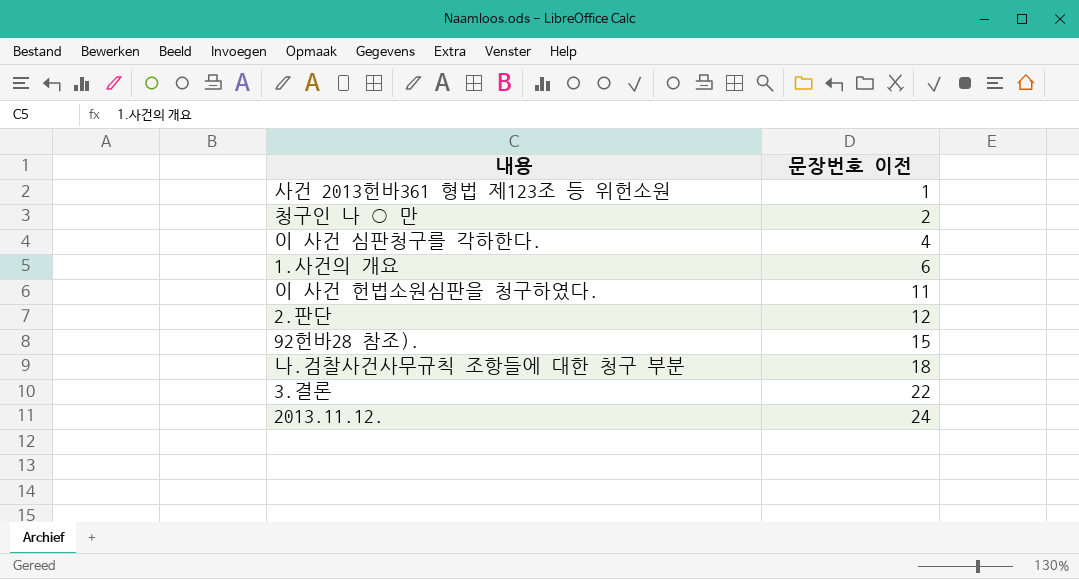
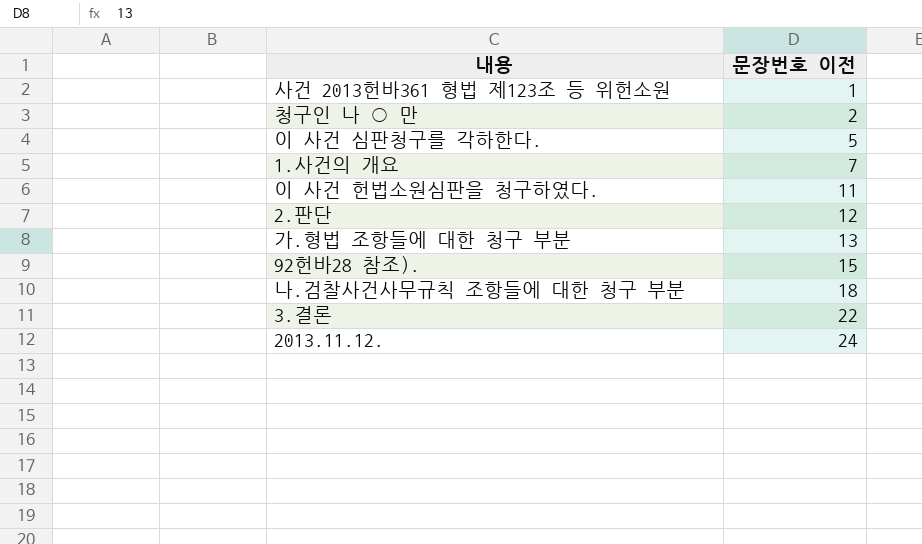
이 사건 심판청구를 각하한다. | 문장번호 이전: 4 -> 5
1.사건의 개요 | 문장번호 이전: 6 -> 7
row 가.형법 조항들에 대한 청구 부분: none -> 13

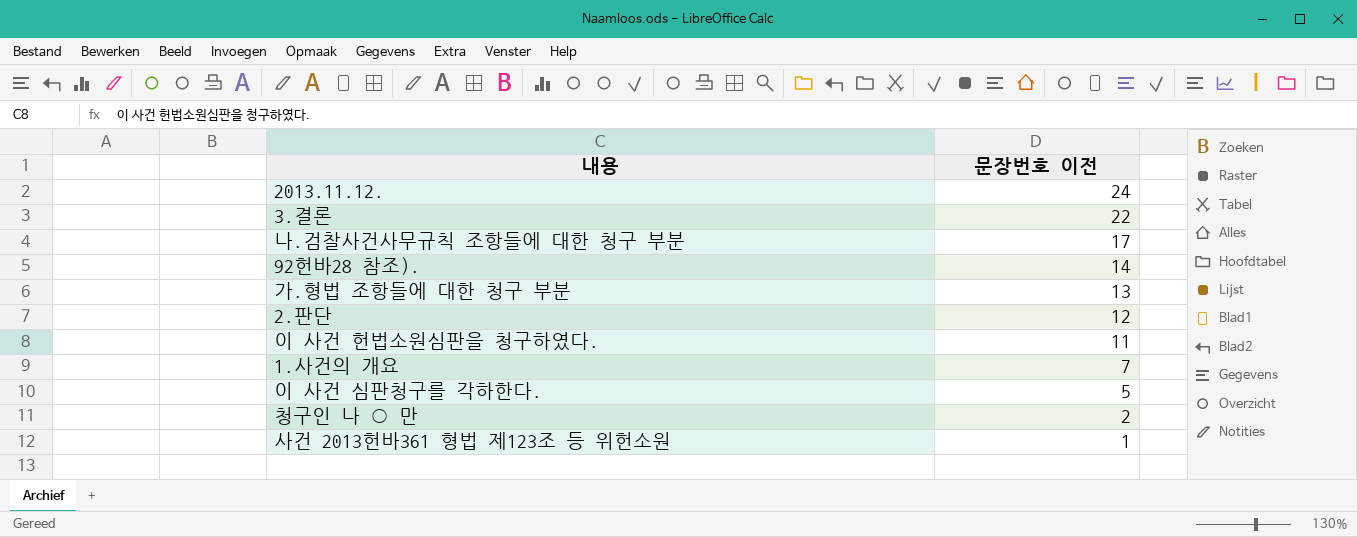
row order: 문장번호 이전 ascending -> 문장번호 이전 descending
나.검찰사건사무규칙 조항들에 대한 청구 부분 | 문장번호 이전: 18 -> 17
92헌바28 참조). | 문장번호 이전: 15 -> 14

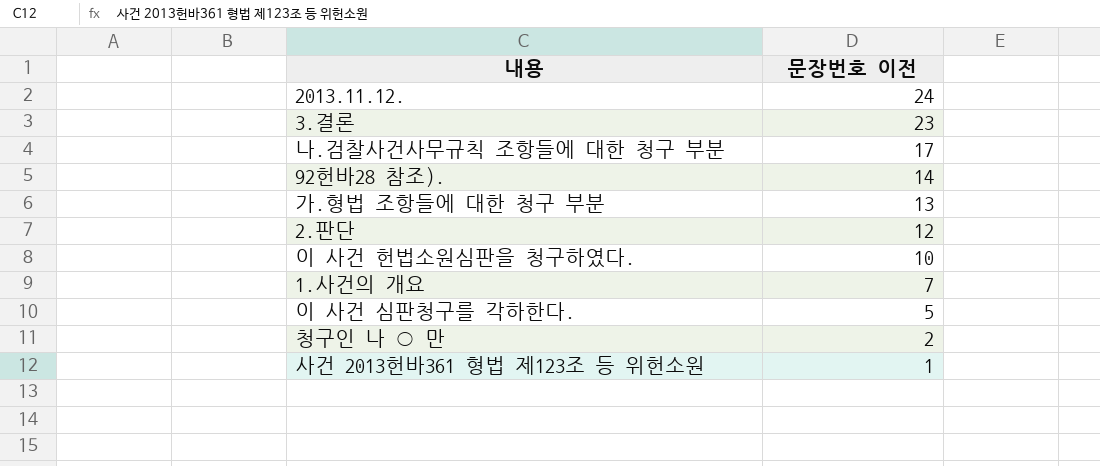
3.결론 | 문장번호 이전: 22 -> 23
이 사건 헌법소원심판을 청구하였다. | 문장번호 이전: 11 -> 10

